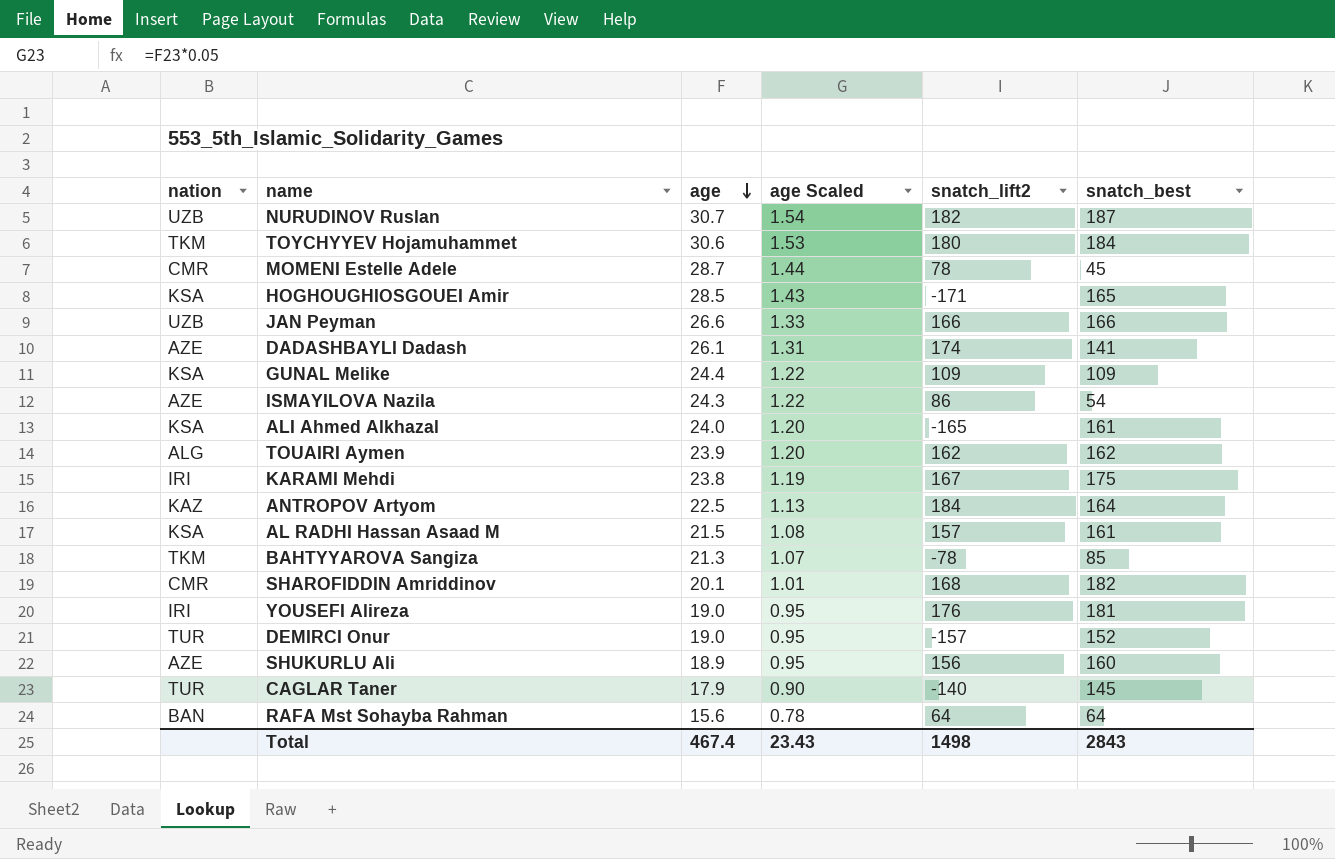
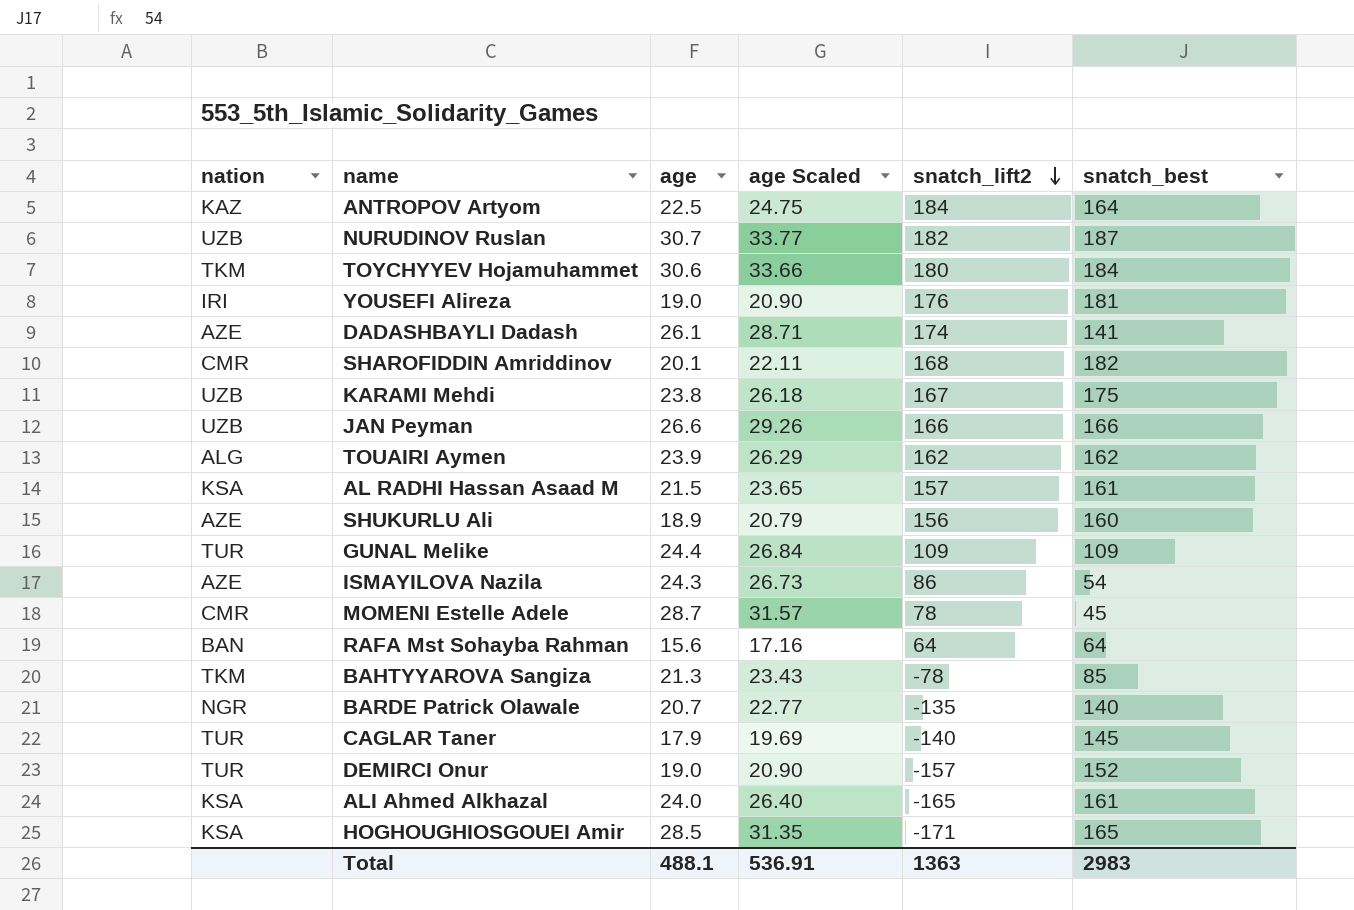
row order: age descending -> snatch_lift2 descending
column age Scaled | formula: [age] * 0.05 -> [age] * 1.1
KARAMI Mehdi | nation: IRI -> UZB
GUNAL Melike | nation: KSA -> TUR
row BARDE Patrick Olawale: none -> NGR | 20.7 | 22.77 | -135 | 140
Total | age: 467.4 -> 488.1
Total | age Scaled: 23.43 -> 536.91
Total | snatch_lift2: 1498 -> 1363
Total | snatch_best: 2843 -> 2983

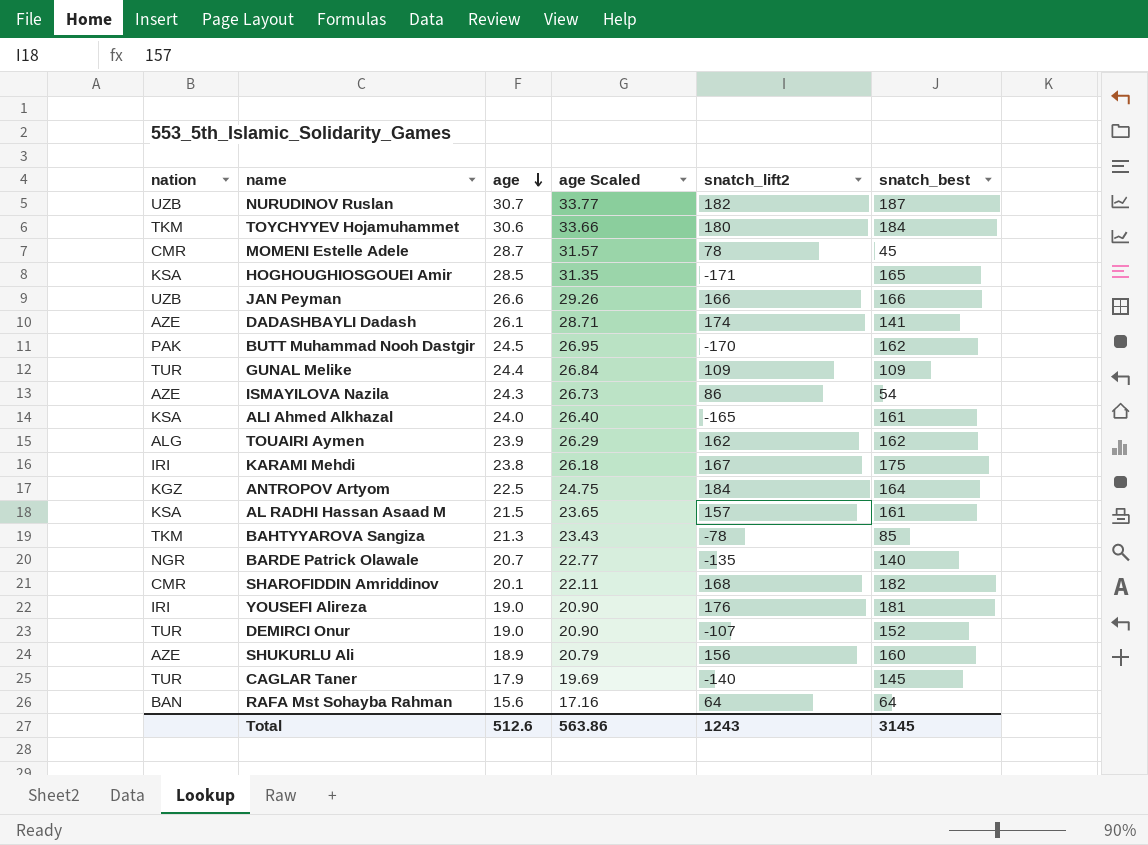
row order: snatch_lift2 descending -> age descending
row BUTT Muhammad Nooh Dastgir: none -> PAK | 24.5 | 26.95 | -170 | 162
KARAMI Mehdi | nation: UZB -> IRI
ANTROPOV Artyom | nation: KAZ -> KGZ
DEMIRCI Onur | snatch_lift2: -157 -> -107
Total | age: 488.1 -> 512.6
Total | age Scaled: 536.91 -> 563.86
Total | snatch_lift2: 1363 -> 1243
Total | snatch_best: 2983 -> 3145

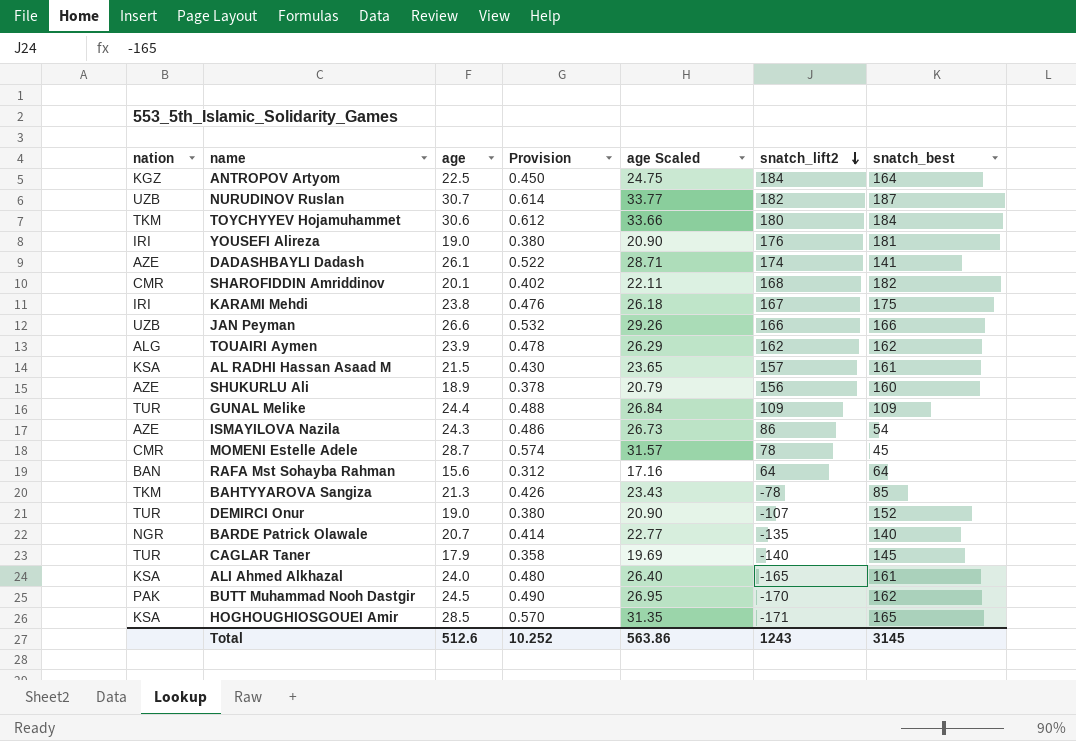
row order: age descending -> snatch_lift2 descending
column Provision | formula: none -> [age] * 0.02

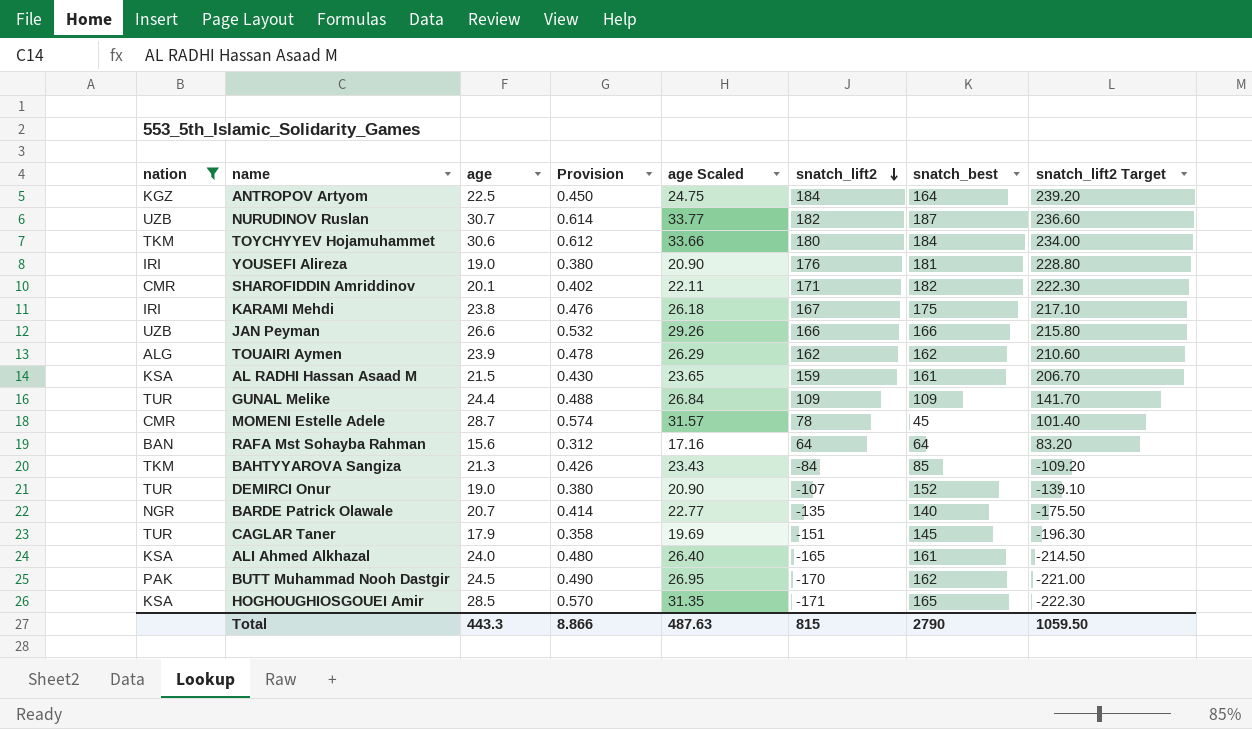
filter: none -> nation != AZE
column snatch_lift2 Target | formula: none -> [snatch_lift2] * 1.3
SHAROFIDDIN Amriddinov | snatch_lift2: 168 -> 171
AL RADHI Hassan Asaad M | snatch_lift2: 157 -> 159
BAHTYYAROVA Sangiza | snatch_lift2: -78 -> -84
CAGLAR Taner | snatch_lift2: -140 -> -151
Total | age: 512.6 -> 443.3
Total | Provision: 10.252 -> 8.866
Total | age Scaled: 563.86 -> 487.63
Total | snatch_lift2: 1243 -> 815
Total | snatch_best: 3145 -> 2790

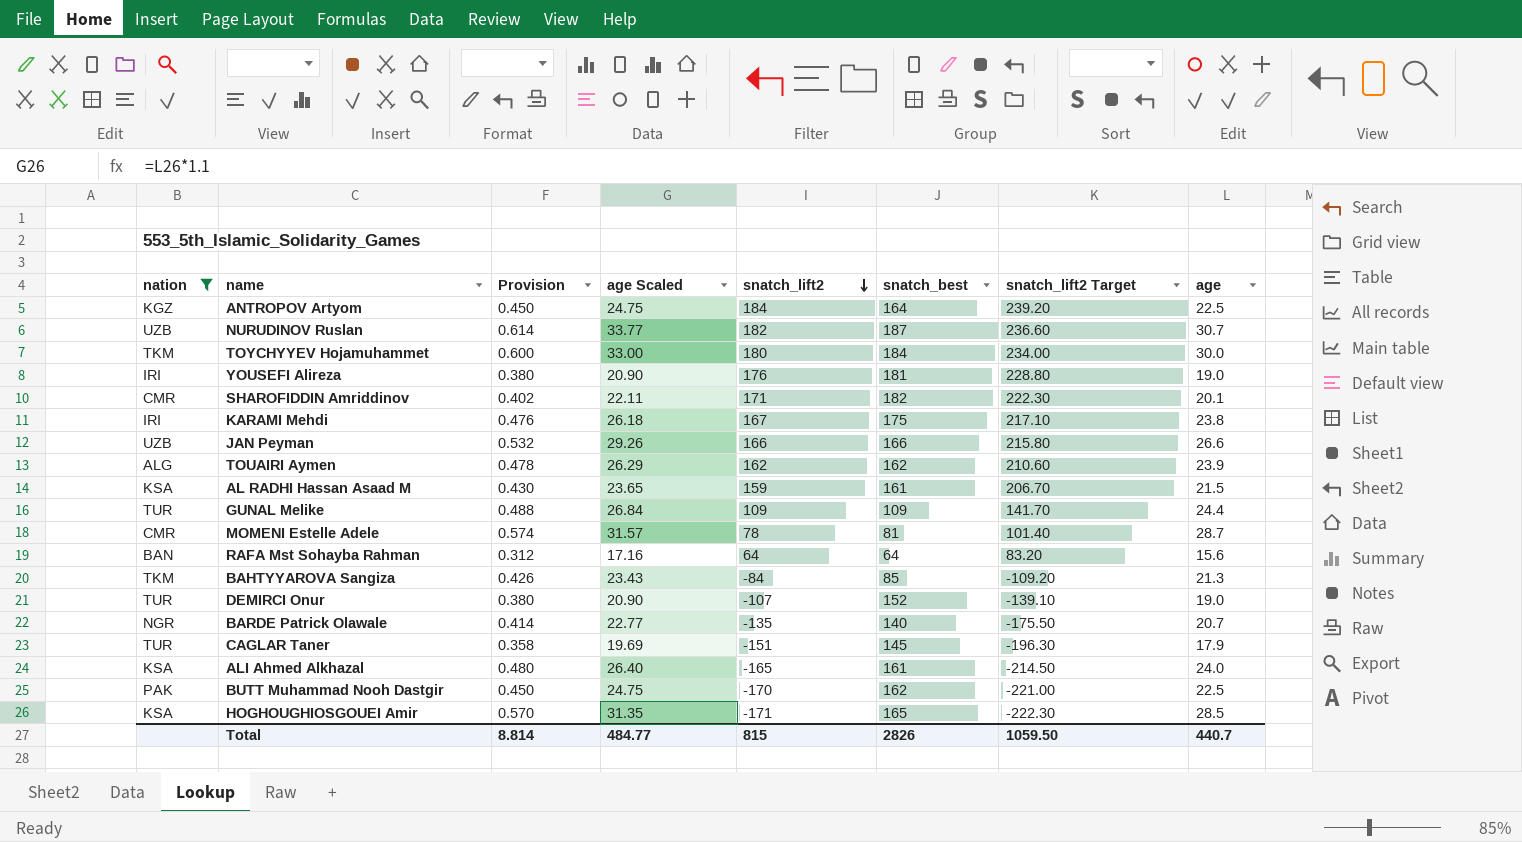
column age | position: 3 -> 8
TOYCHYYEV Hojamuhammet | Provision: 0.612 -> 0.600
TOYCHYYEV Hojamuhammet | age Scaled: 33.66 -> 33.00
TOYCHYYEV Hojamuhammet | age: 30.6 -> 30.0
MOMENI Estelle Adele | snatch_best: 45 -> 81
BUTT Muhammad Nooh Dastgir | Provision: 0.490 -> 0.450
BUTT Muhammad Nooh Dastgir | age Scaled: 26.95 -> 24.75
BUTT Muhammad Nooh Dastgir | age: 24.5 -> 22.5
Total | Provision: 8.866 -> 8.814
Total | age Scaled: 487.63 -> 484.77
Total | snatch_best: 2790 -> 2826
Total | age: 443.3 -> 440.7

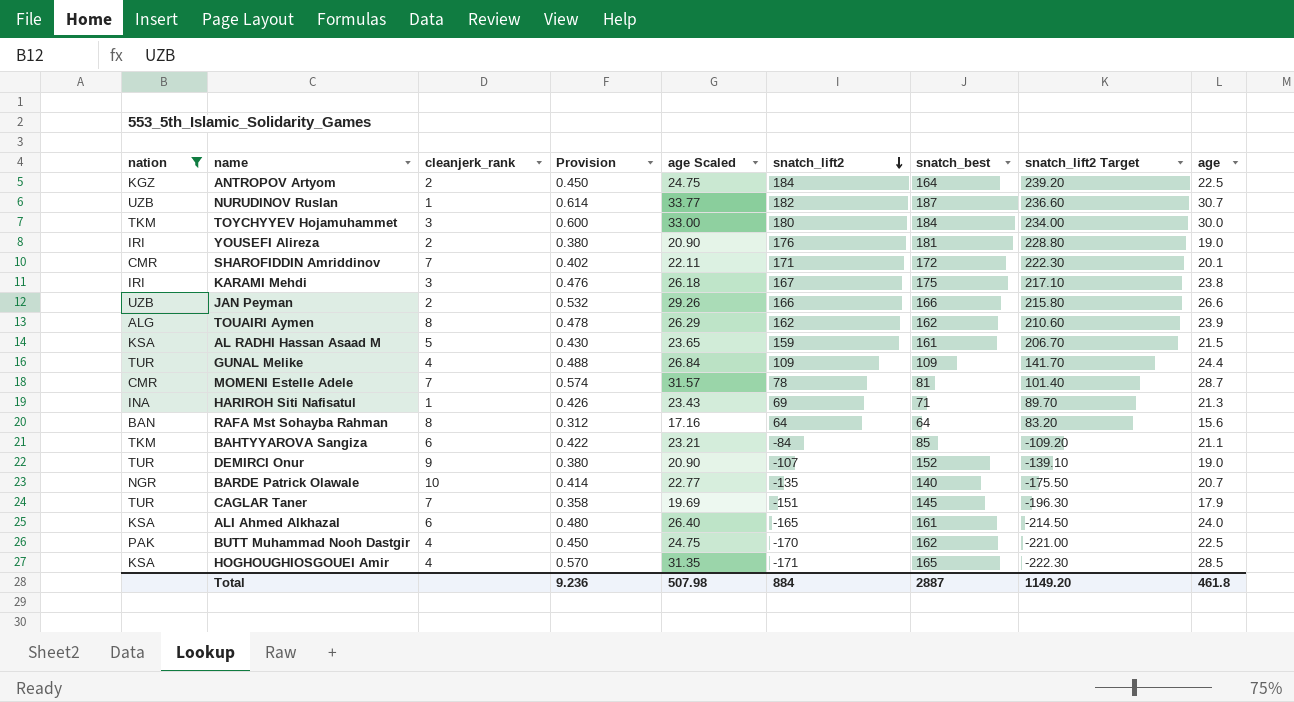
column cleanjerk_rank | position: none -> 3
SHAROFIDDIN Amriddinov | snatch_best: 182 -> 172
row HARIROH Siti Nafisatul: none -> INA | 1 | 0.426 | 23.43 | 69 | 71 | 89.70 | 21.3
BAHTYYAROVA Sangiza | Provision: 0.426 -> 0.422
BAHTYYAROVA Sangiza | age Scaled: 23.43 -> 23.21
BAHTYYAROVA Sangiza | age: 21.3 -> 21.1
Total | Provision: 8.814 -> 9.236
Total | age Scaled: 484.77 -> 507.98
Total | snatch_lift2: 815 -> 884
Total | snatch_best: 2826 -> 2887
Total | snatch_lift2 Target: 1059.50 -> 1149.20
Total | age: 440.7 -> 461.8

